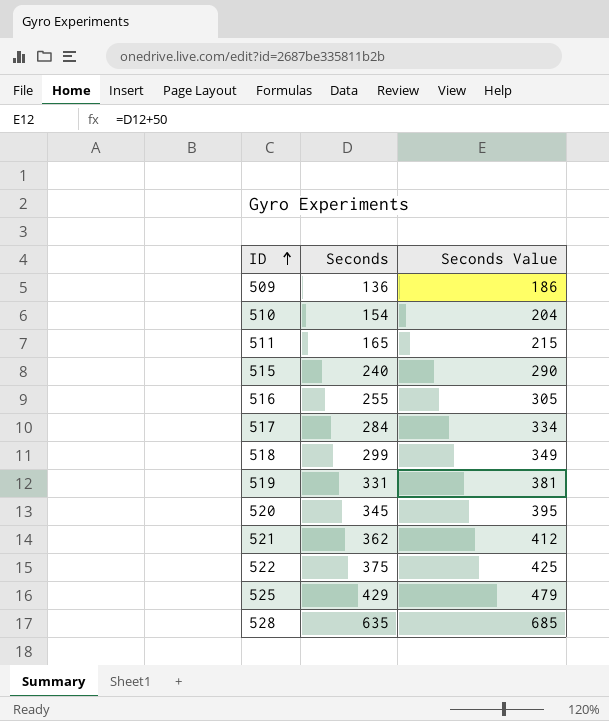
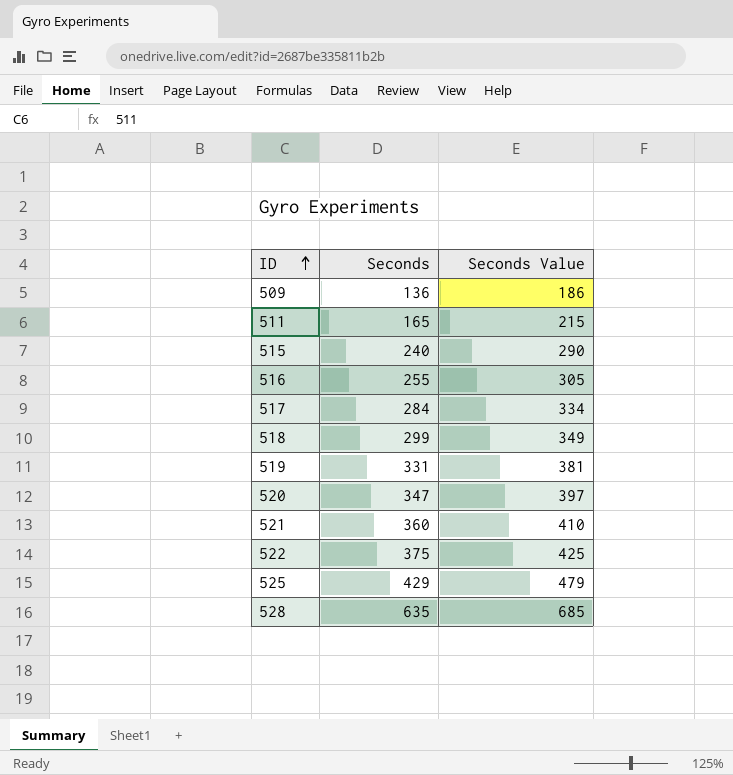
row 510: 154 | 204 -> none
520 | Seconds: 345 -> 347
520 | Seconds Value: 395 -> 397
521 | Seconds: 362 -> 360
521 | Seconds Value: 412 -> 410

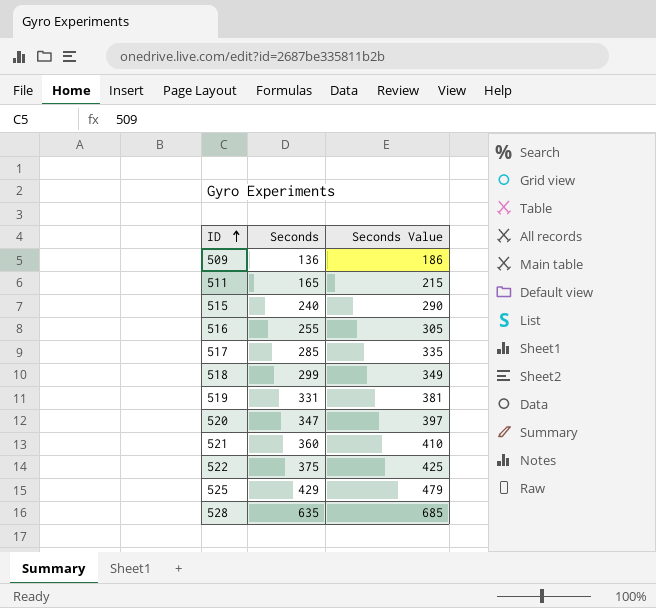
517 | Seconds: 284 -> 285
517 | Seconds Value: 334 -> 335

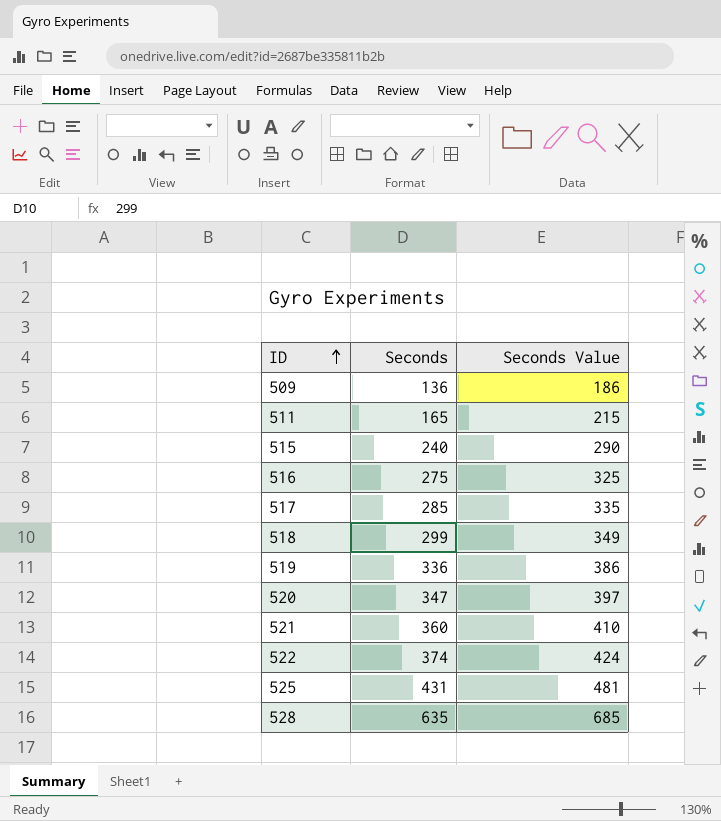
516 | Seconds: 255 -> 275
516 | Seconds Value: 305 -> 325
519 | Seconds: 331 -> 336
519 | Seconds Value: 381 -> 386
522 | Seconds: 375 -> 374
522 | Seconds Value: 425 -> 424
525 | Seconds: 429 -> 431
525 | Seconds Value: 479 -> 481

